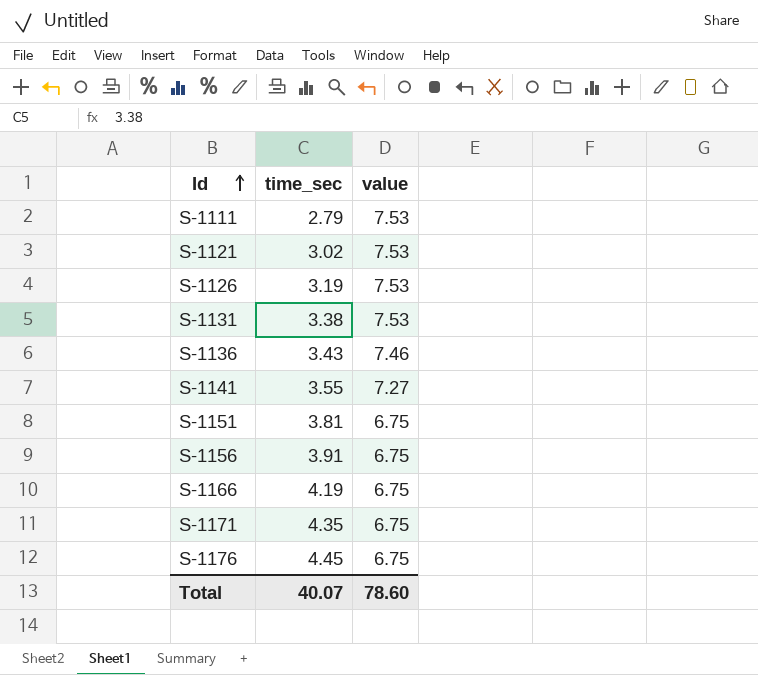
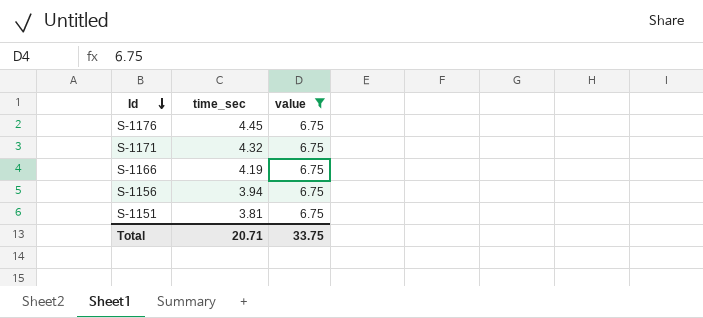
filter: none -> value = 6.75
row order: Id ascending -> Id descending
S-1171 | time_sec: 4.35 -> 4.32
S-1156 | time_sec: 3.91 -> 3.94
Total | time_sec: 40.07 -> 20.71
Total | value: 78.60 -> 33.75

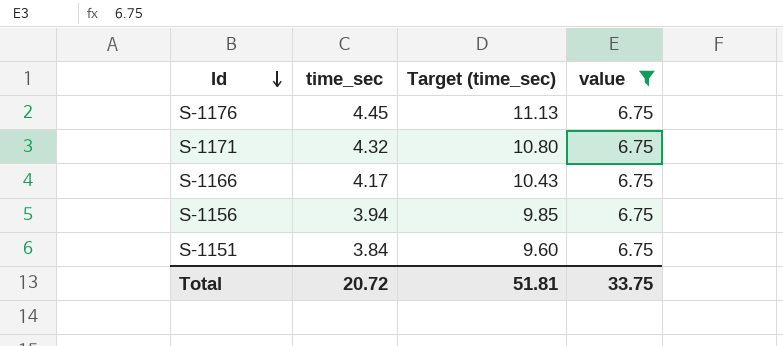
column Target (time_sec) | formula: none -> [time_sec] * 2.5
S-1166 | time_sec: 4.19 -> 4.17
S-1151 | time_sec: 3.81 -> 3.84
Total | time_sec: 20.71 -> 20.72

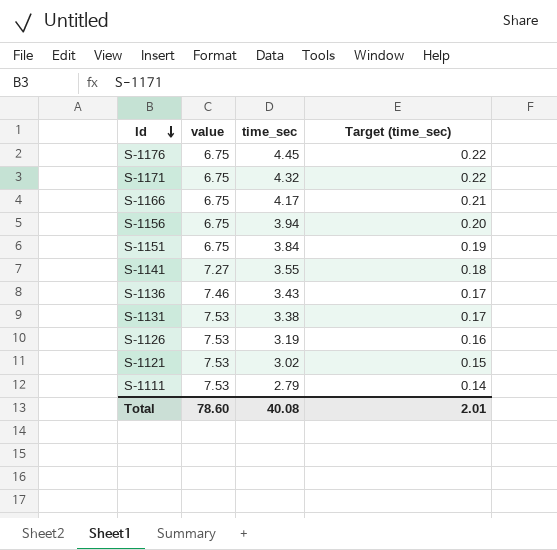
filter: value = 6.75 -> none
column value | position: 4 -> 2
column Target (time_sec) | formula: [time_sec] * 2.5 -> [time_sec] * 0.05
Total | value: 33.75 -> 78.60
Total | time_sec: 20.72 -> 40.08
Total | Target (time_sec): 51.81 -> 2.01

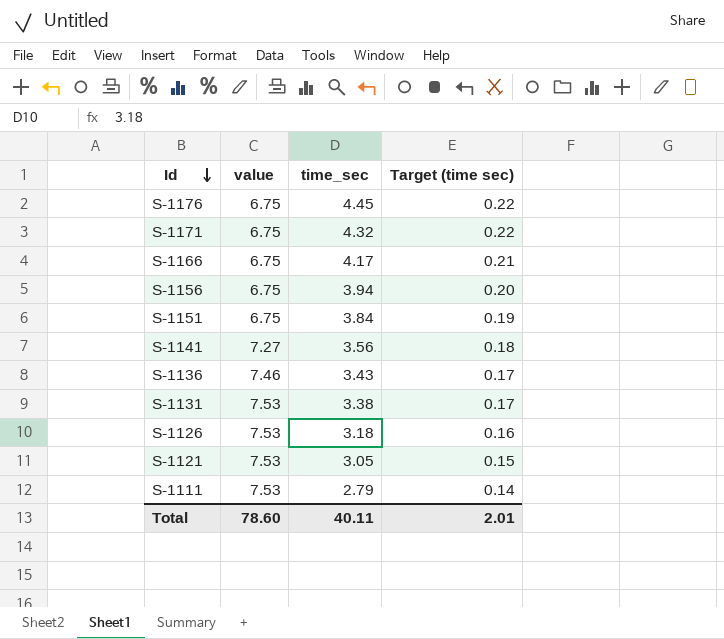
column name: Target (time_sec) -> Target (time sec)
S-1141 | time_sec: 3.55 -> 3.56
S-1126 | time_sec: 3.19 -> 3.18
S-1121 | time_sec: 3.02 -> 3.05
Total | time_sec: 40.08 -> 40.11

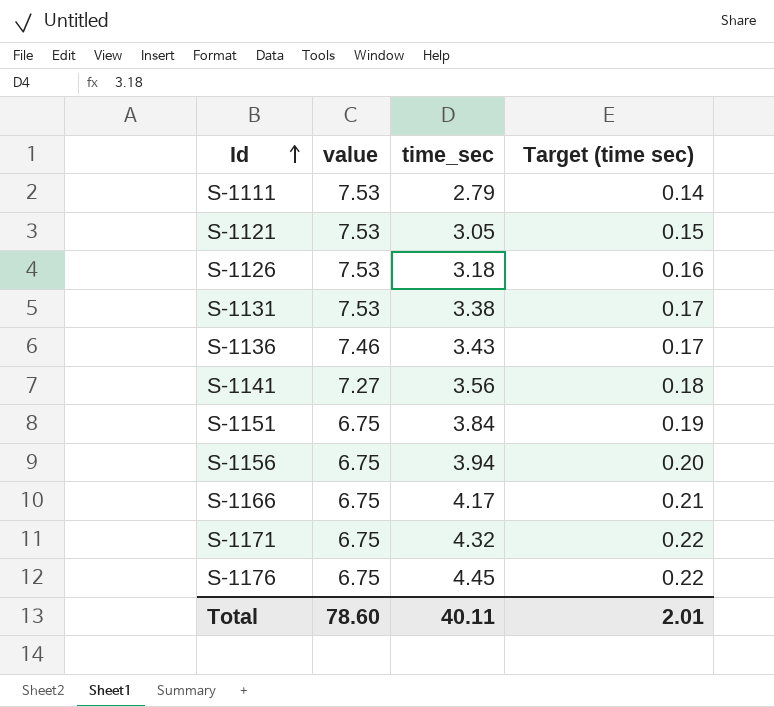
row order: Id descending -> Id ascending

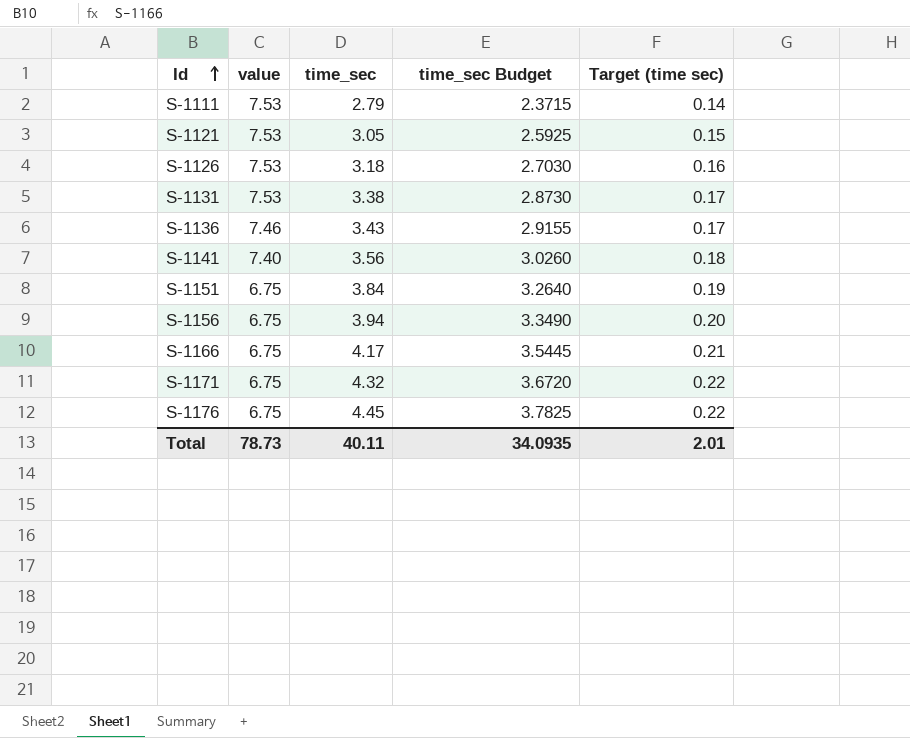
column time_sec Budget | formula: none -> [time_sec] * 0.85
S-1141 | value: 7.27 -> 7.40
Total | value: 78.60 -> 78.73

